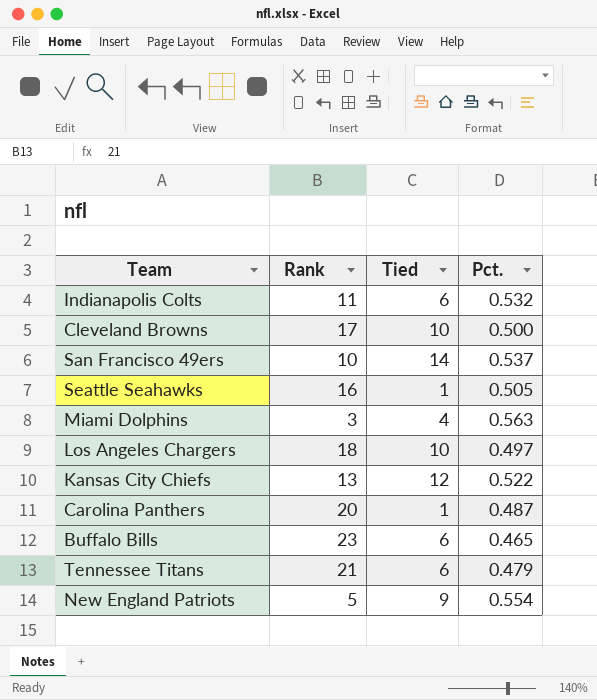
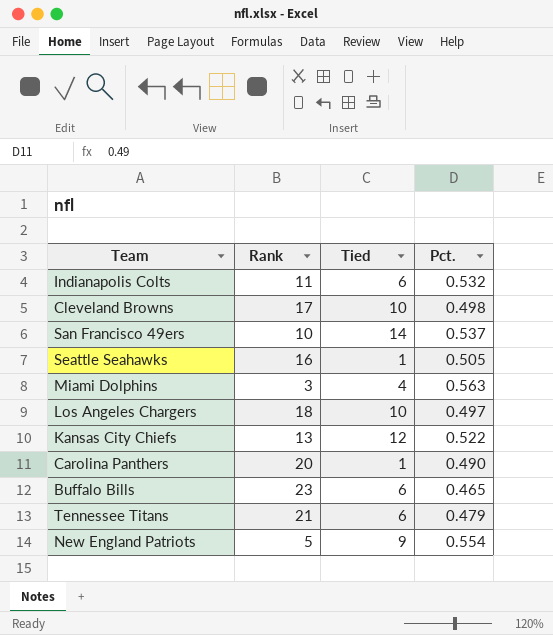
Cleveland Browns | Pct.: 0.500 -> 0.498
Carolina Panthers | Pct.: 0.487 -> 0.490

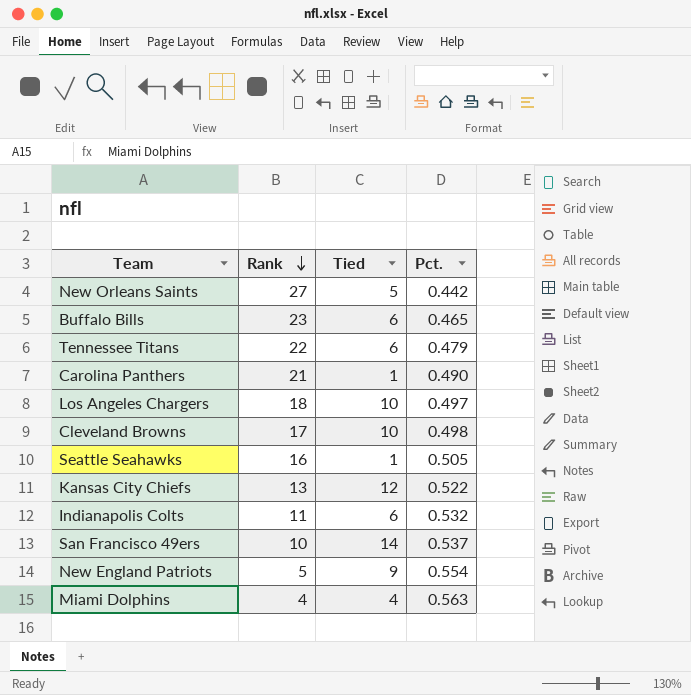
row order: none -> Rank descending
row New Orleans Saints: none -> 27 | 5 | 0.442
Tennessee Titans | Rank: 21 -> 22
Carolina Panthers | Rank: 20 -> 21
Miami Dolphins | Rank: 3 -> 4

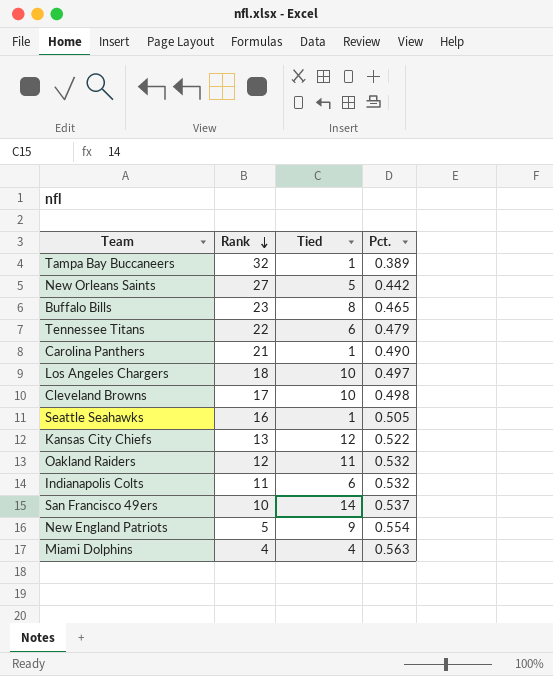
row Tampa Bay Buccaneers: none -> 32 | 1 | 0.389
Buffalo Bills | Tied: 6 -> 8
row Oakland Raiders: none -> 12 | 11 | 0.532

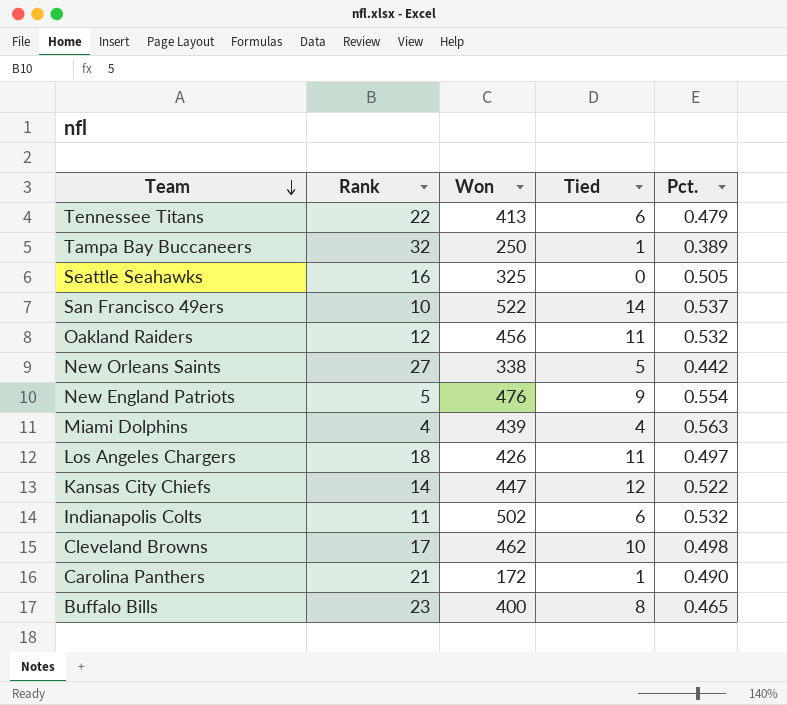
row order: Rank descending -> Team descending
column Won | position: none -> 3
Seattle Seahawks | Tied: 1 -> 0
Los Angeles Chargers | Tied: 10 -> 11
Kansas City Chiefs | Rank: 13 -> 14

